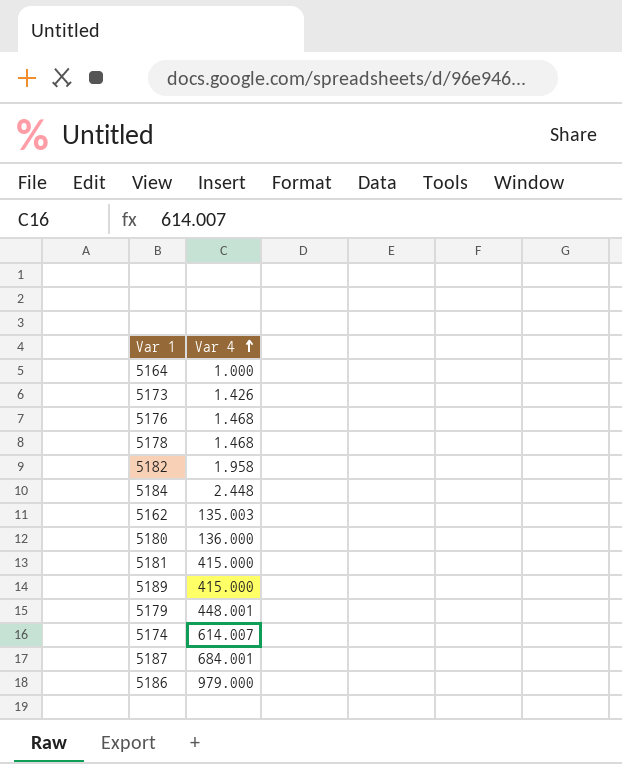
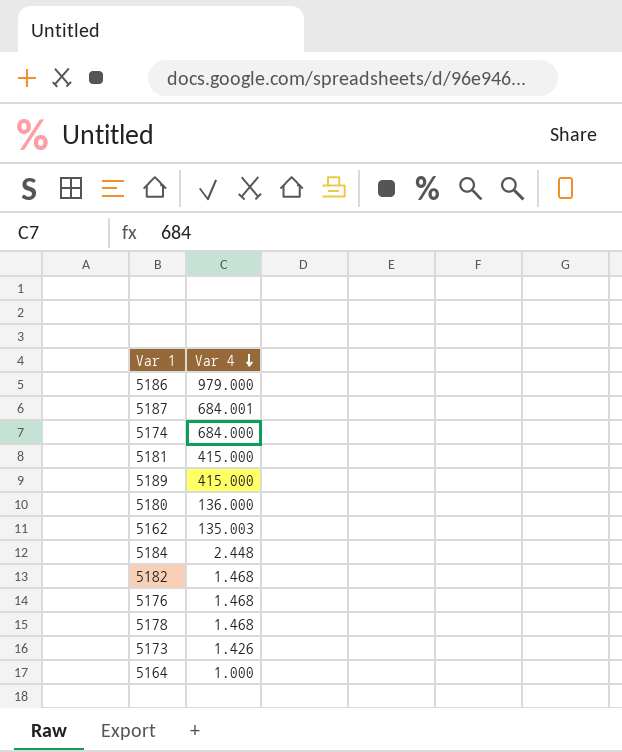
row order: Var 4 ascending -> Var 4 descending
row 5179: 448.001 -> none
5174 | Var 4: 614.007 -> 684.000
5182 | Var 4: 1.958 -> 1.468

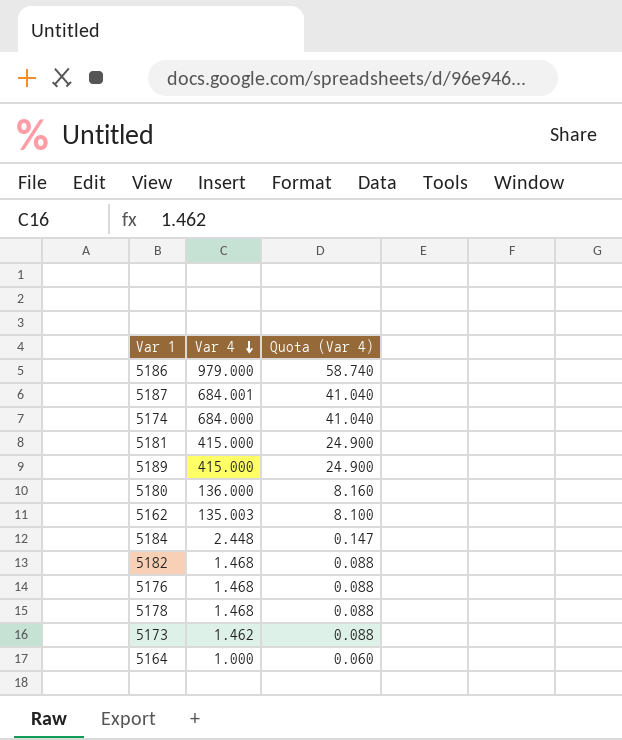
column Quota (Var 4) | formula: none -> [Var 4] * 0.06
5173 | Var 4: 1.426 -> 1.462

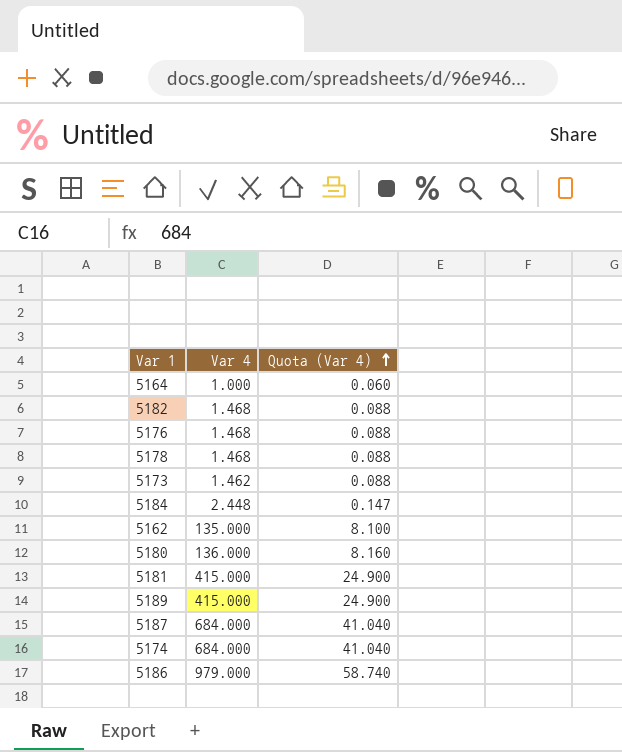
row order: Var 4 descending -> Quota (Var 4) ascending
5162 | Var 4: 135.003 -> 135.000
5187 | Var 4: 684.001 -> 684.000

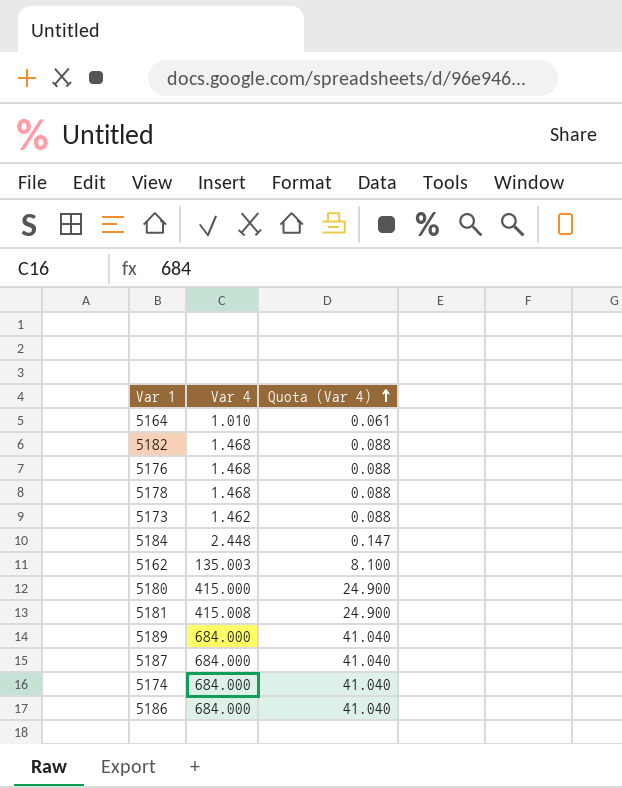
5164 | Var 4: 1.000 -> 1.010
5164 | Quota (Var 4): 0.060 -> 0.061
5162 | Var 4: 135.000 -> 135.003
5180 | Var 4: 136.000 -> 415.000
5180 | Quota (Var 4): 8.160 -> 24.900
5181 | Var 4: 415.000 -> 415.008
5189 | Var 4: 415.000 -> 684.000
5189 | Quota (Var 4): 24.900 -> 41.040
5186 | Var 4: 979.000 -> 684.000
5186 | Quota (Var 4): 58.740 -> 41.040

